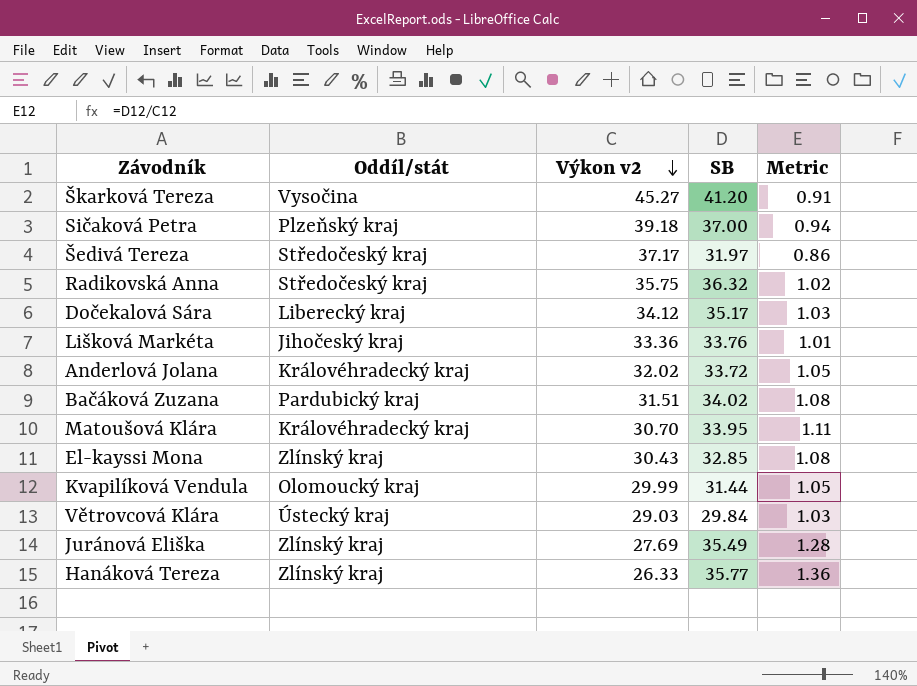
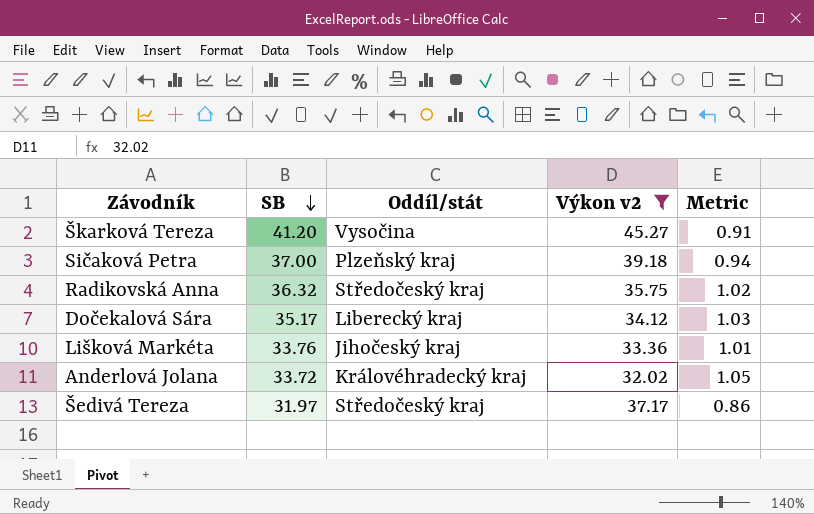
filter: none -> Výkon v2 >= 32.02
row order: Výkon v2 descending -> SB descending
column SB | position: 4 -> 2

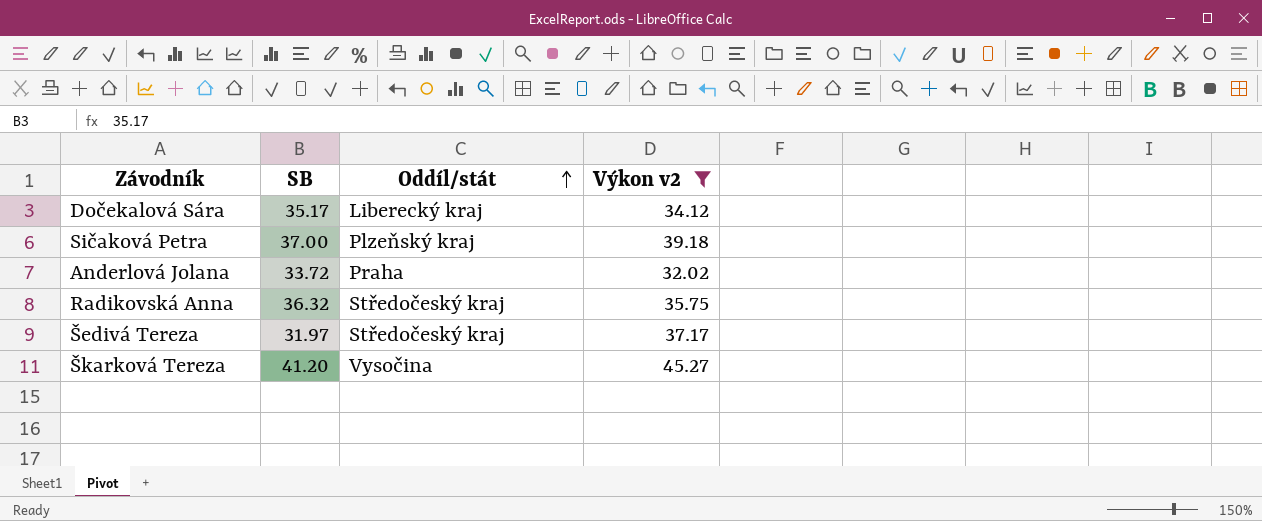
row order: SB descending -> Oddíl/stát ascending
column Metric | formula: [SB] / [Výkon v2] -> none
row Lišková Markéta: 33.76 | Jihočeský kraj | 33.36 | 1.01 -> none
Anderlová Jolana | Oddíl/stát: Královéhradecký kraj -> Praha

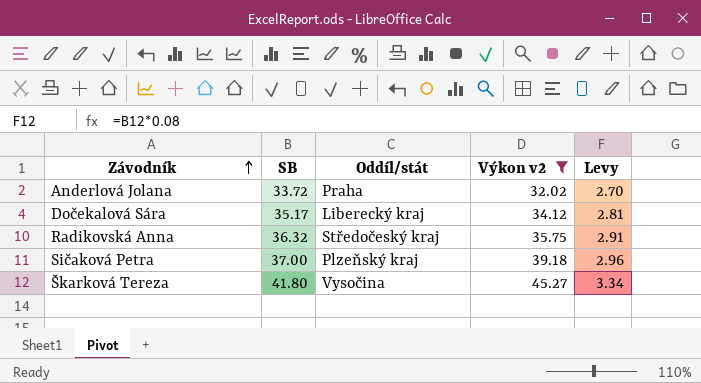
row order: Oddíl/stát ascending -> Závodník ascending
column Levy | formula: none -> [SB] * 0.08
row Šedivá Tereza: 31.97 | Středočeský kraj | 37.17 -> none
Škarková Tereza | SB: 41.20 -> 41.80

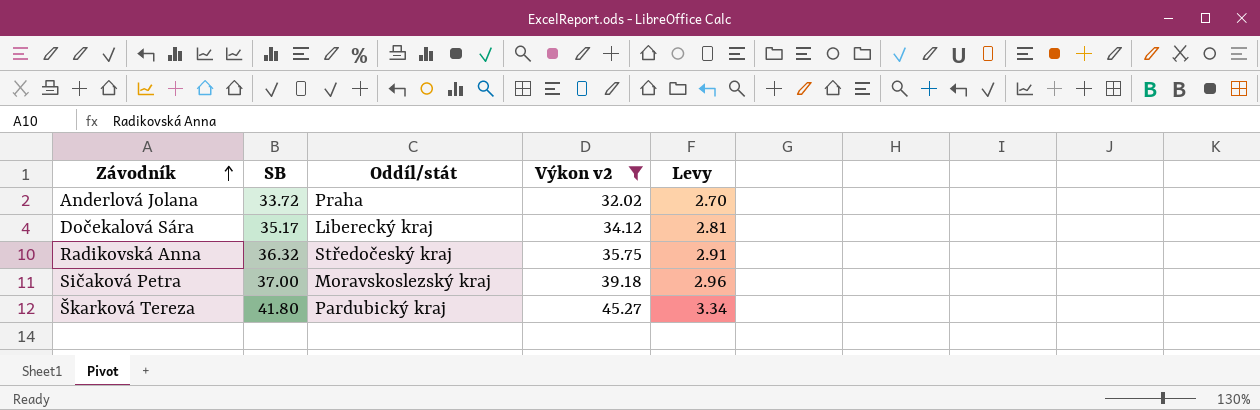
Sičaková Petra | Oddíl/stát: Plzeňský kraj -> Moravskoslezský kraj
Škarková Tereza | Oddíl/stát: Vysočina -> Pardubický kraj

